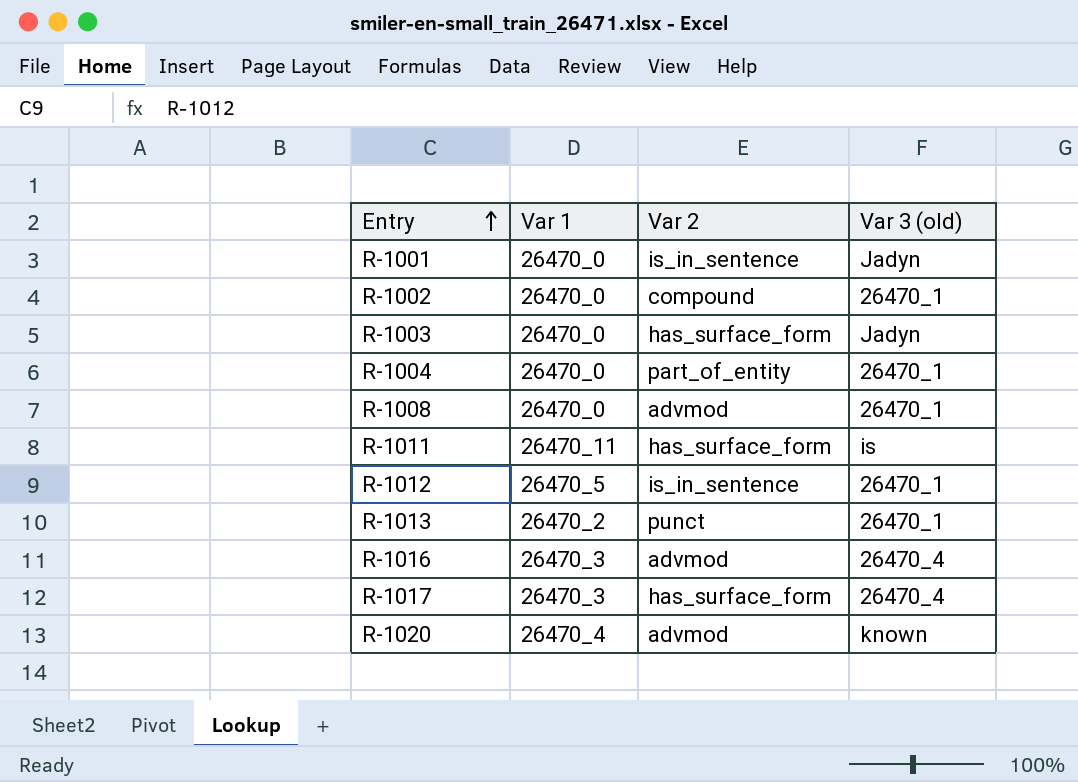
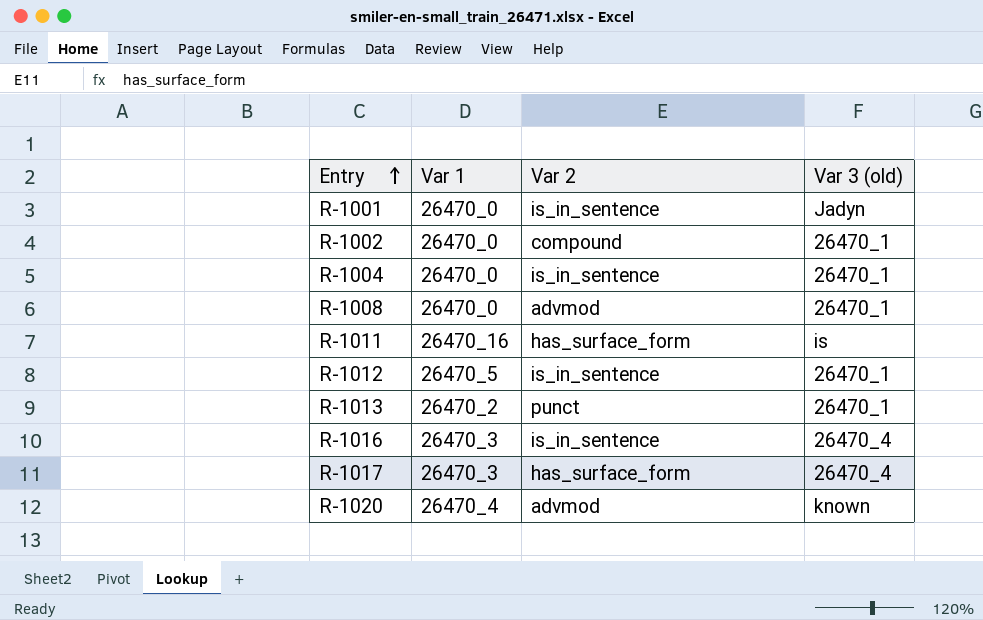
row R-1003: 26470_0 | has_surface_form | Jadyn -> none
R-1004 | Var 2: part_of_entity -> is_in_sentence
R-1011 | Var 1: 26470_11 -> 26470_16
R-1016 | Var 2: advmod -> is_in_sentence

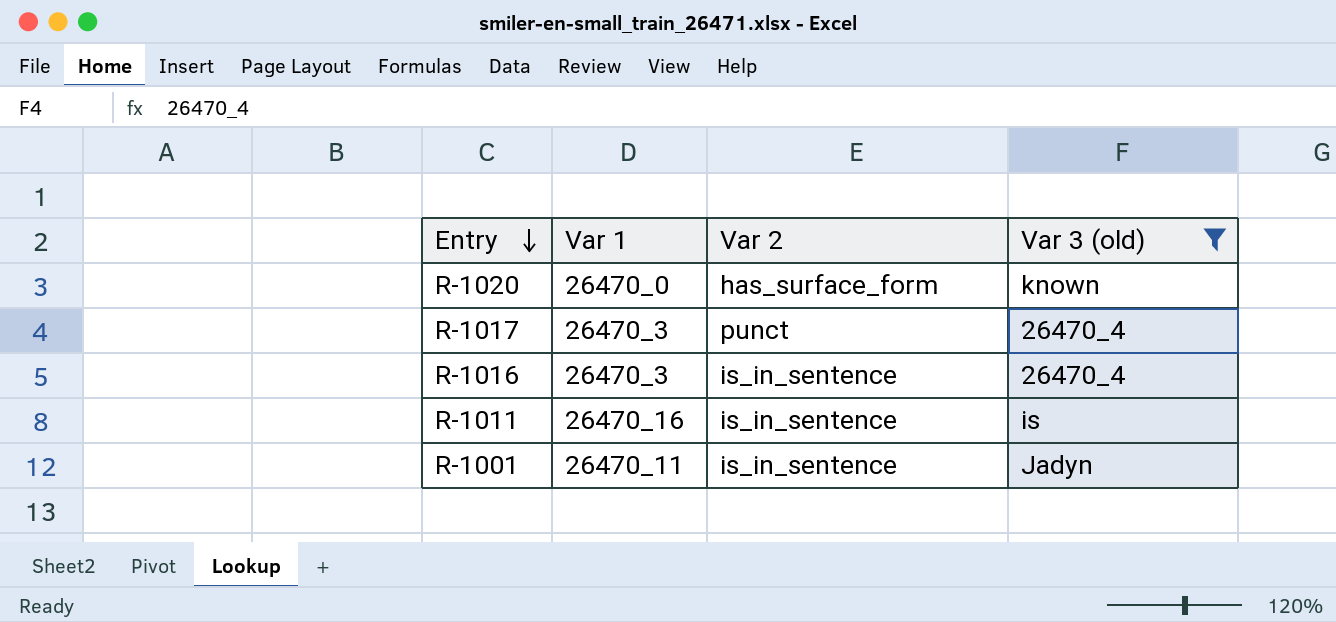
filter: none -> Var 3 (old) != 26470_1
row order: Entry ascending -> Entry descending
R-1020 | Var 1: 26470_4 -> 26470_0
R-1020 | Var 2: advmod -> has_surface_form
R-1017 | Var 2: has_surface_form -> punct
R-1011 | Var 2: has_surface_form -> is_in_sentence
R-1001 | Var 1: 26470_0 -> 26470_11

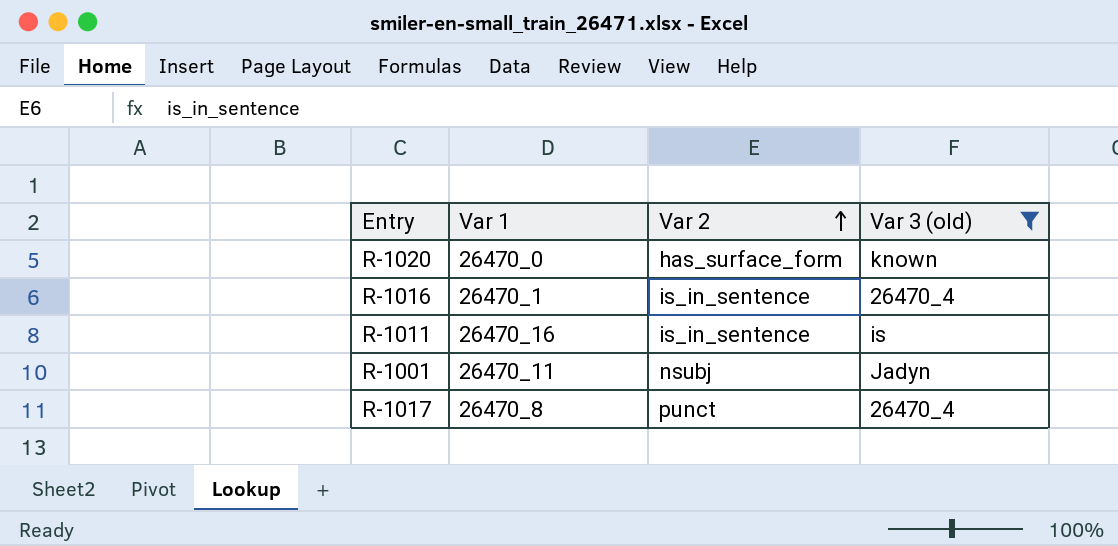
row order: Entry descending -> Var 2 ascending
R-1016 | Var 1: 26470_3 -> 26470_1
R-1001 | Var 2: is_in_sentence -> nsubj
R-1017 | Var 1: 26470_3 -> 26470_8

